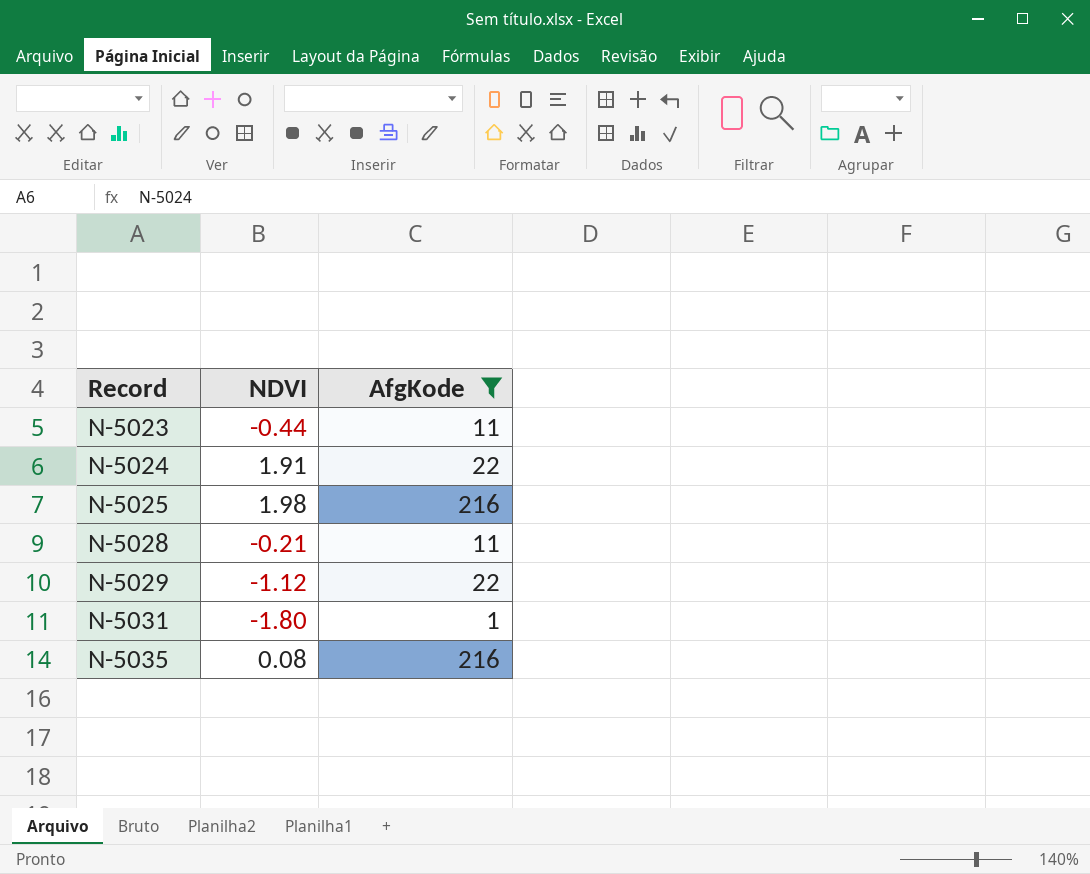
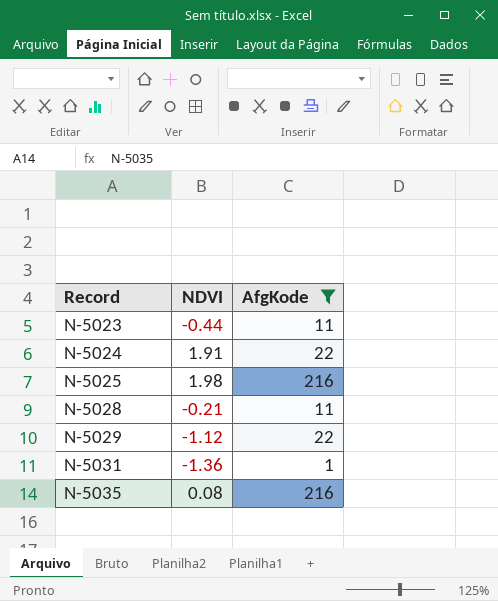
N-5031 | NDVI: -1.80 -> -1.36

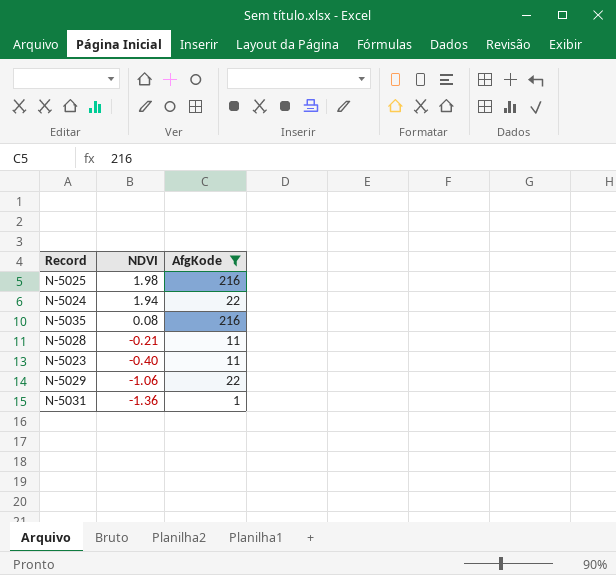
row order: Record ascending -> NDVI descending
N-5024 | NDVI: 1.91 -> 1.94
N-5023 | NDVI: -0.44 -> -0.40
N-5029 | NDVI: -1.12 -> -1.06

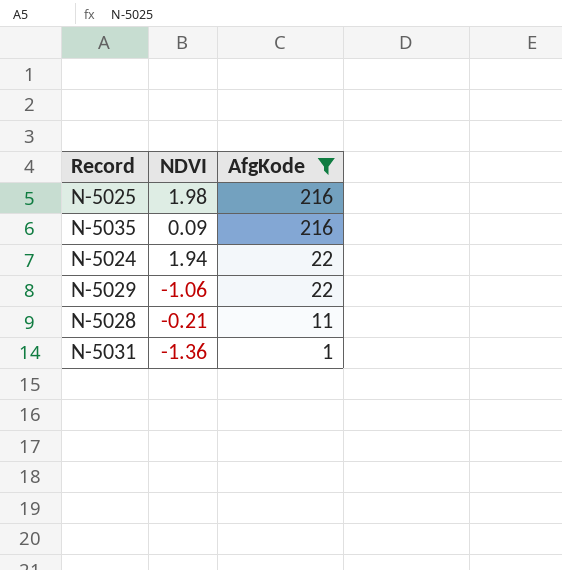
row order: NDVI descending -> AfgKode descending
row N-5023: -0.40 | 11 -> none
N-5035 | NDVI: 0.08 -> 0.09

